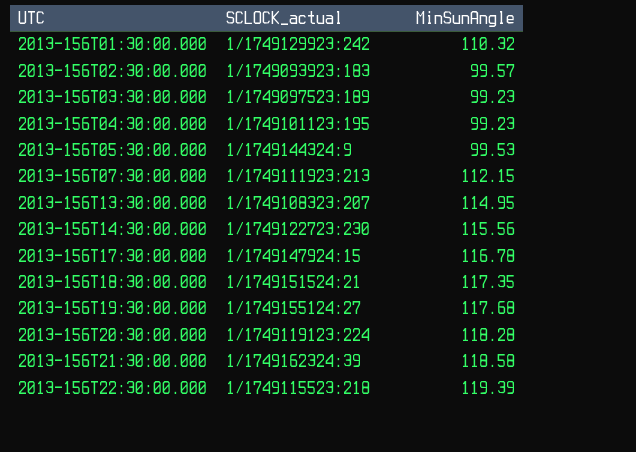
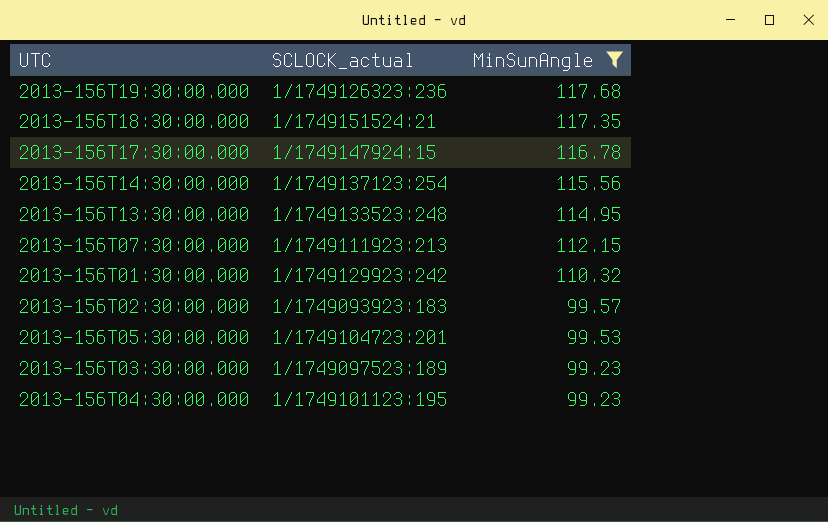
filter: none -> MinSunAngle <= 117.68
row order: UTC ascending -> MinSunAngle descending
2013-156T19:30:00.000 | SCLOCK_actual: 1/1749155124:27 -> 1/1749126323:236
2013-156T14:30:00.000 | SCLOCK_actual: 1/1749122723:230 -> 1/1749137123:254
2013-156T13:30:00.000 | SCLOCK_actual: 1/1749108323:207 -> 1/1749133523:248
2013-156T05:30:00.000 | SCLOCK_actual: 1/1749144324:9 -> 1/1749104723:201

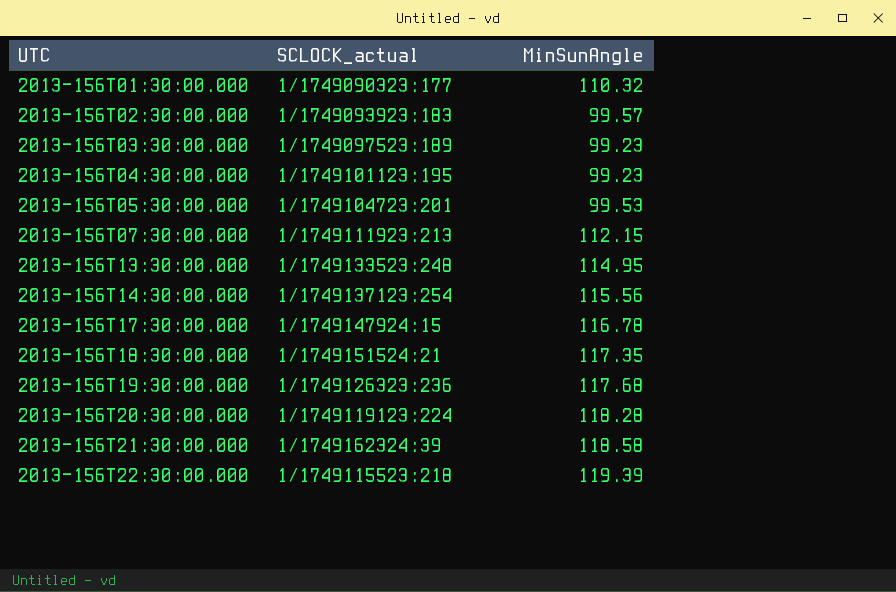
filter: MinSunAngle <= 117.68 -> none
row order: MinSunAngle descending -> UTC ascending
2013-156T01:30:00.000 | SCLOCK_actual: 1/1749129923:242 -> 1/1749090323:177

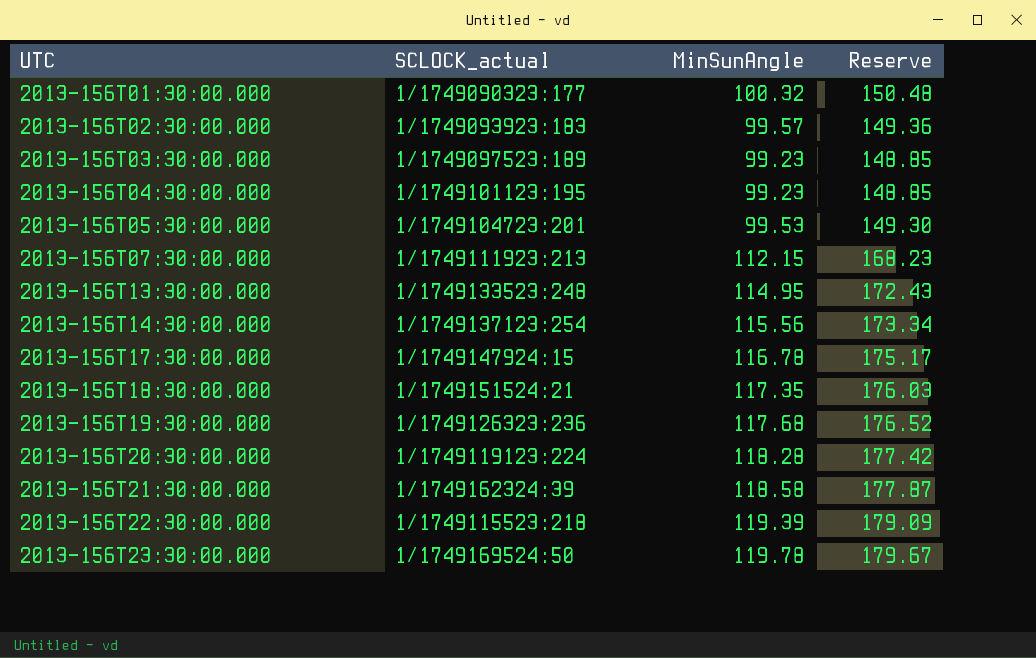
column Reserve | formula: none -> [MinSunAngle] * 1.5
2013-156T01:30:00.000 | MinSunAngle: 110.32 -> 100.32
row 2013-156T23:30:00.000: none -> 1/1749169524:50 | 119.78 | 179.67

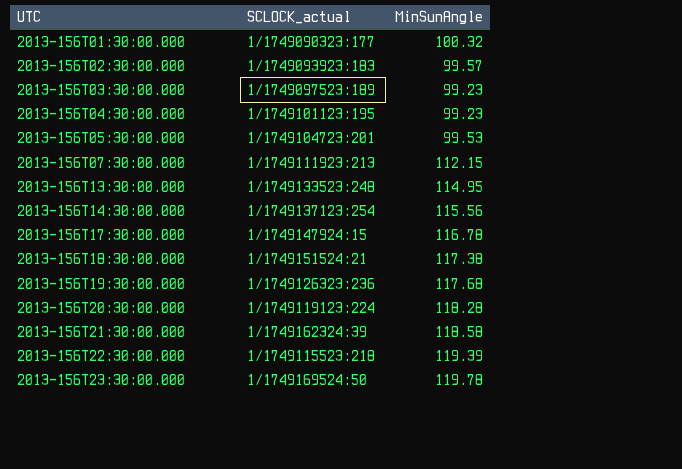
column Reserve | formula: [MinSunAngle] * 1.5 -> none
2013-156T18:30:00.000 | MinSunAngle: 117.35 -> 117.38

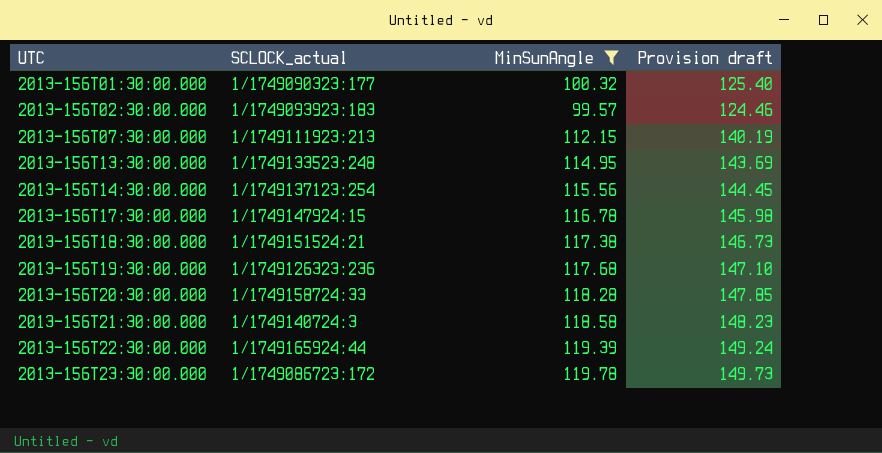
filter: none -> MinSunAngle >= 99.57
column Provision draft | formula: none -> [MinSunAngle] * 1.25
2013-156T20:30:00.000 | SCLOCK_actual: 1/1749119123:224 -> 1/1749158724:33
2013-156T21:30:00.000 | SCLOCK_actual: 1/1749162324:39 -> 1/1749140724:3
2013-156T22:30:00.000 | SCLOCK_actual: 1/1749115523:218 -> 1/1749165924:44
2013-156T23:30:00.000 | SCLOCK_actual: 1/1749169524:50 -> 1/1749086723:172

